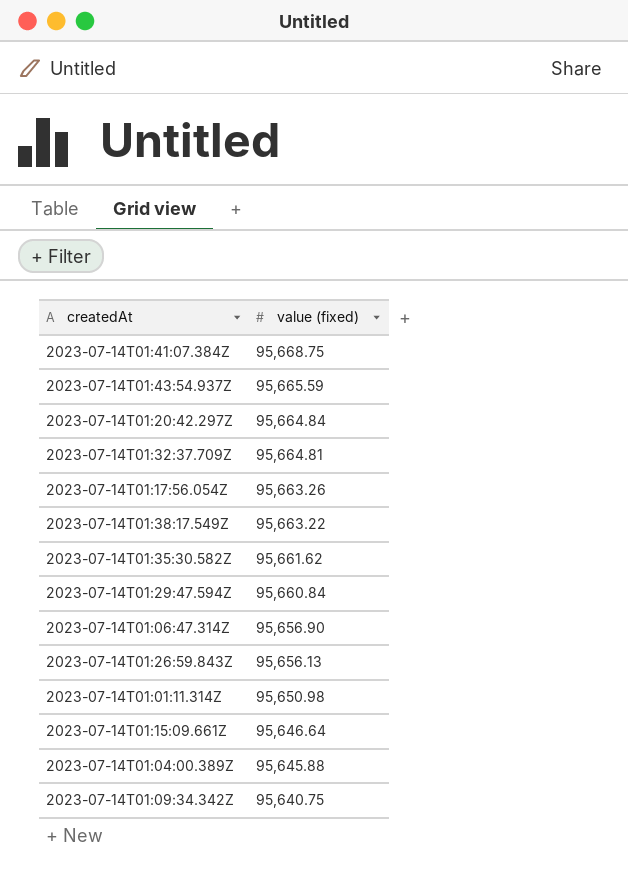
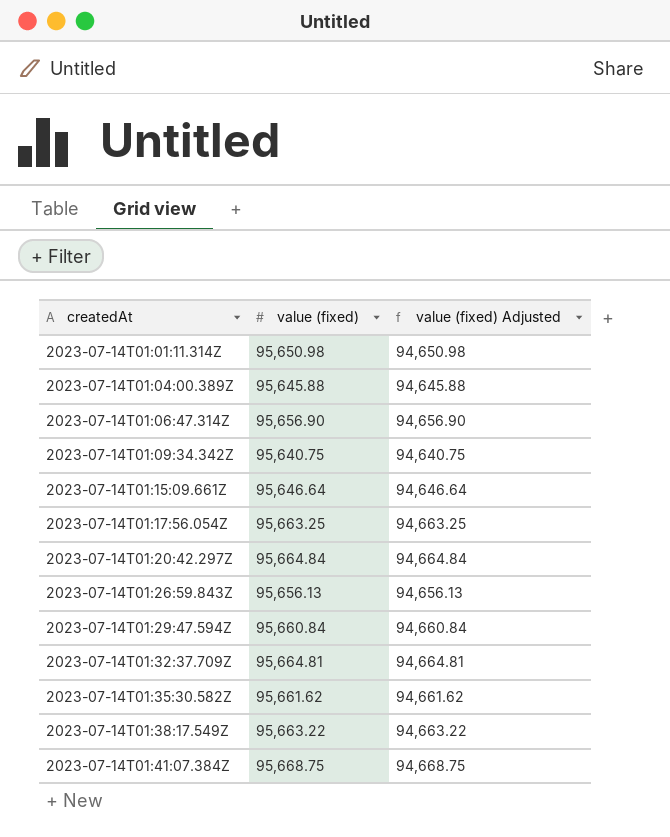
row order: value (fixed) descending -> createdAt ascending
column value (fixed) Adjusted | formula: none -> [value (fixed)] - 1000
row 2023-07-14T01:43:54.937Z: 95,665.59 -> none
2023-07-14T01:17:56.054Z | value (fixed): 95,663.26 -> 95,663.25

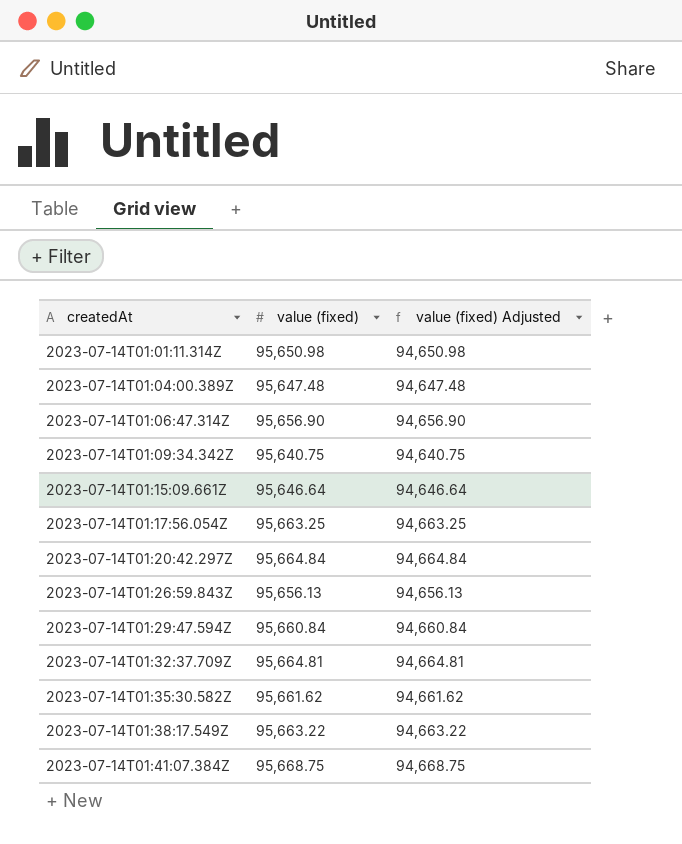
2023-07-14T01:04:00.389Z | value (fixed): 95,645.88 -> 95,647.48
2023-07-14T01:04:00.389Z | value (fixed) Adjusted: 94,645.88 -> 94,647.48

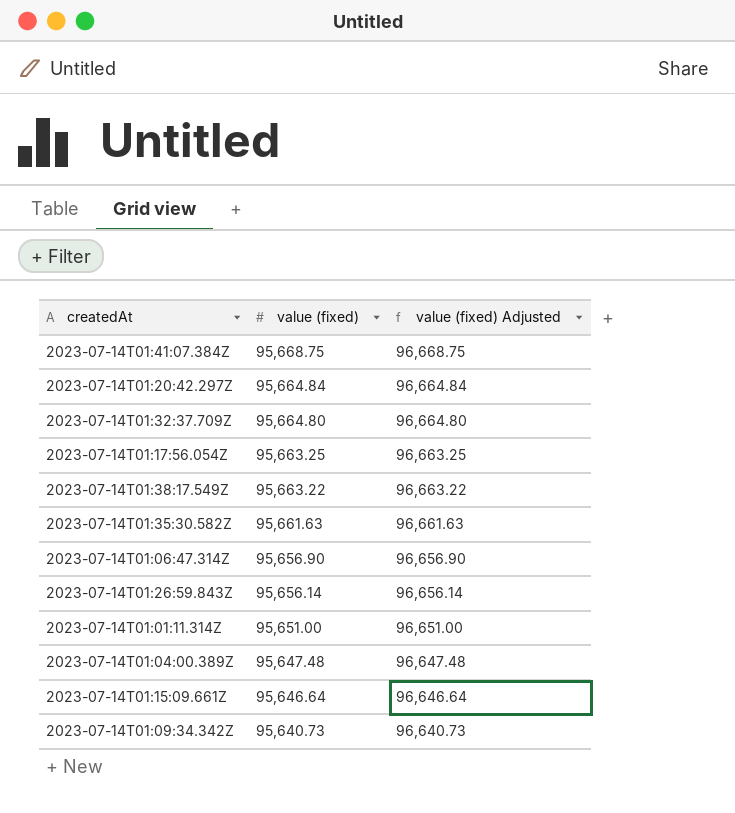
row order: createdAt ascending -> value (fixed) descending
column value (fixed) Adjusted | formula: [value (fixed)] - 1000 -> [value (fixed)] + 1000
row 2023-07-14T01:29:47.594Z: 95,660.84 | 94,660.84 -> none
2023-07-14T01:32:37.709Z | value (fixed): 95,664.81 -> 95,664.80
2023-07-14T01:35:30.582Z | value (fixed): 95,661.62 -> 95,661.63
2023-07-14T01:26:59.843Z | value (fixed): 95,656.13 -> 95,656.14
2023-07-14T01:01:11.314Z | value (fixed): 95,650.98 -> 95,651.00
2023-07-14T01:09:34.342Z | value (fixed): 95,640.75 -> 95,640.73

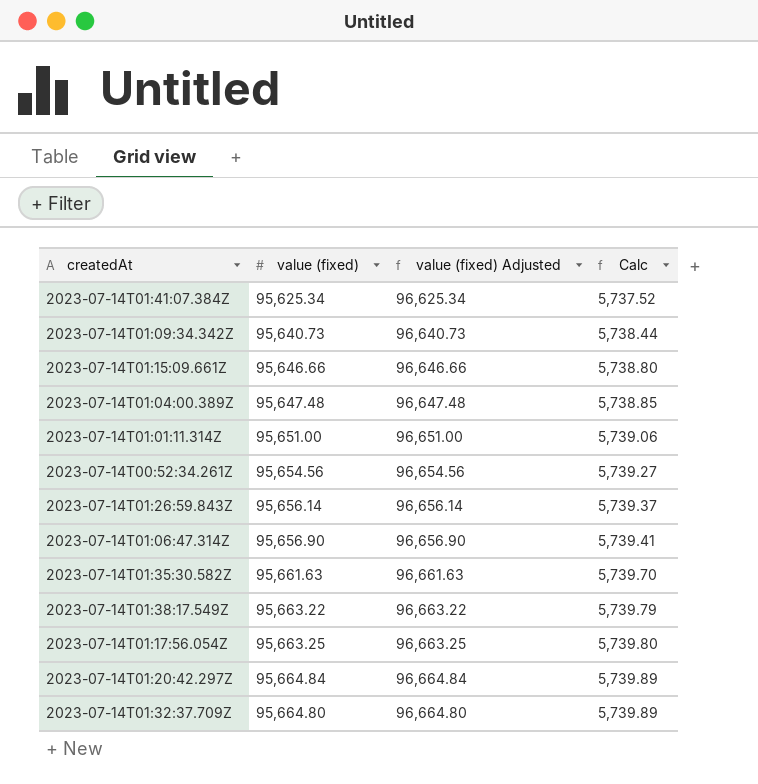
row order: value (fixed) descending -> Calc ascending
column Calc | formula: none -> [value (fixed)] * 0.06
2023-07-14T01:41:07.384Z | value (fixed): 95,668.75 -> 95,625.34
2023-07-14T01:41:07.384Z | value (fixed) Adjusted: 96,668.75 -> 96,625.34
2023-07-14T01:15:09.661Z | value (fixed): 95,646.64 -> 95,646.66
2023-07-14T01:15:09.661Z | value (fixed) Adjusted: 96,646.64 -> 96,646.66
row 2023-07-14T00:52:34.261Z: none -> 95,654.56 | 96,654.56 | 5,739.27

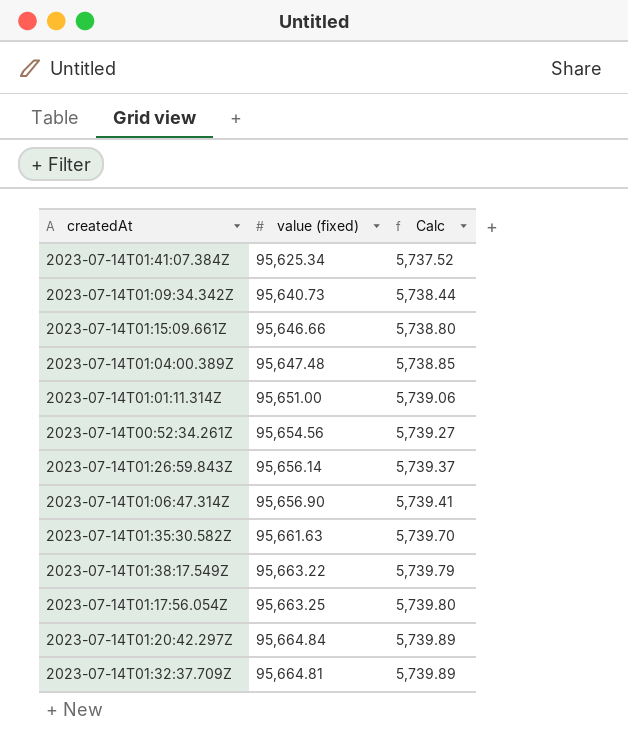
column value (fixed) Adjusted | formula: [value (fixed)] + 1000 -> none
2023-07-14T01:32:37.709Z | value (fixed): 95,664.80 -> 95,664.81

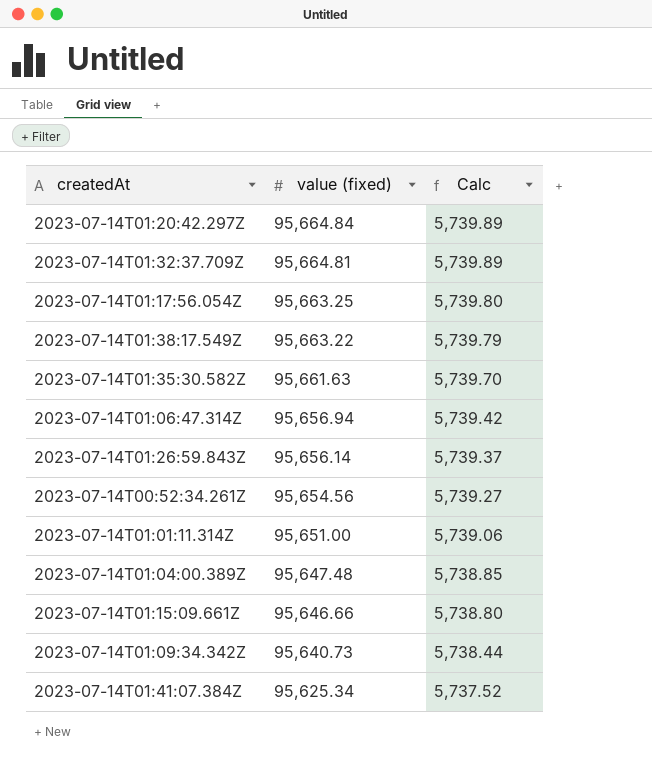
row order: Calc ascending -> value (fixed) descending
2023-07-14T01:06:47.314Z | value (fixed): 95,656.90 -> 95,656.94
2023-07-14T01:06:47.314Z | Calc: 5,739.41 -> 5,739.42

